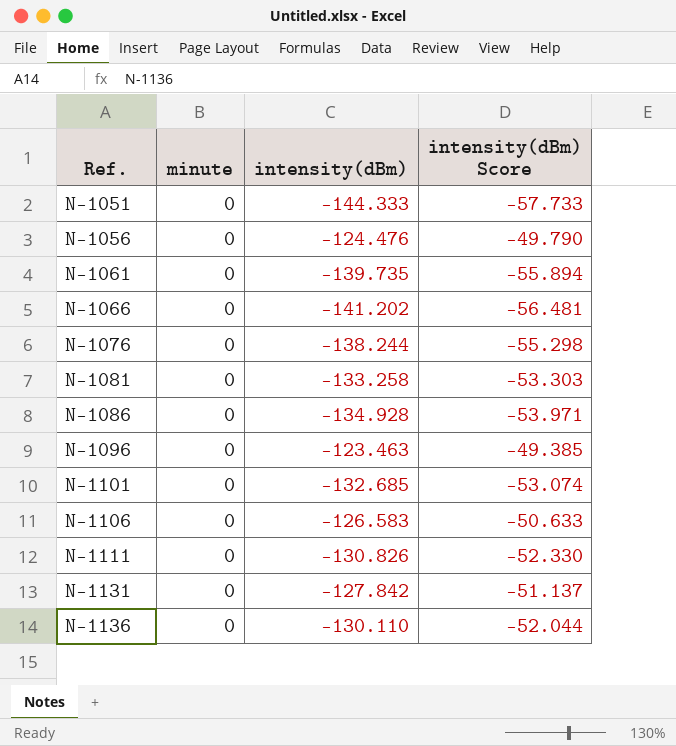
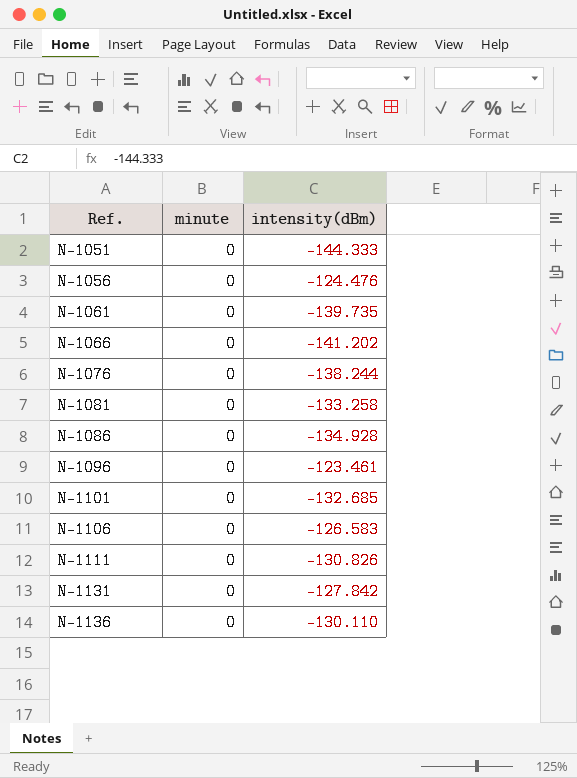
column intensity(dBm) Score | formula: [intensity(dBm)] * 0.4 -> none
N-1096 | intensity(dBm): -123.463 -> -123.461

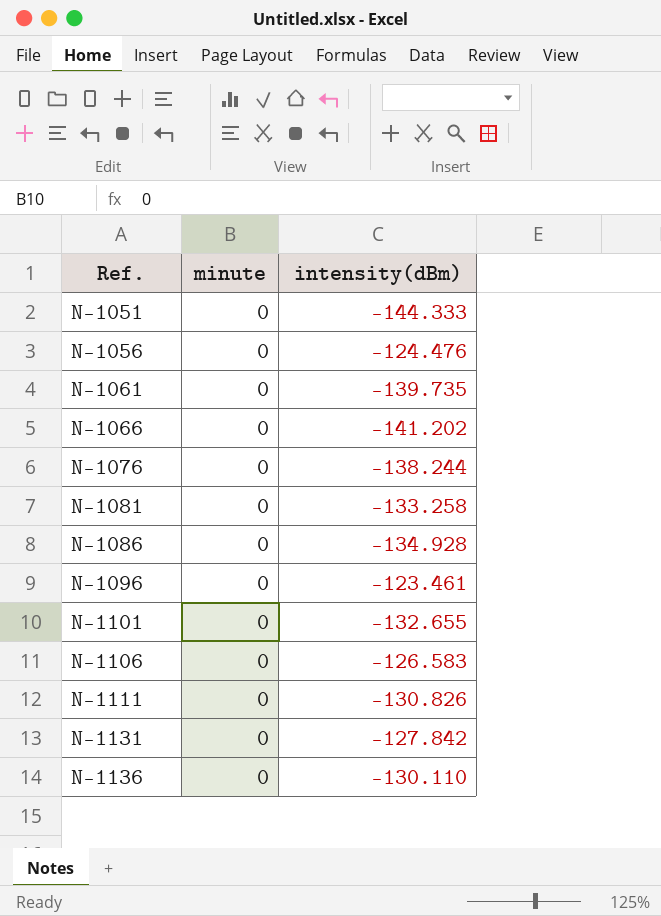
N-1101 | intensity(dBm): -132.685 -> -132.655

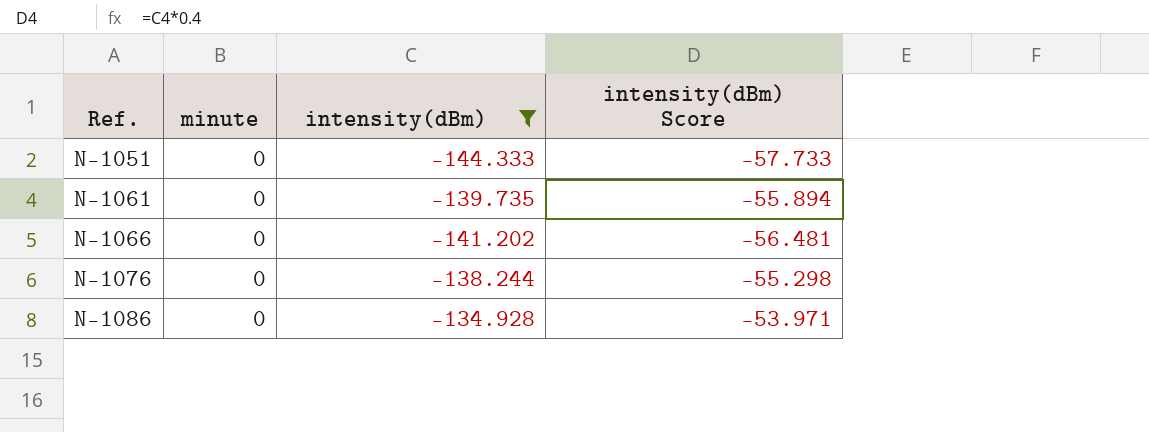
filter: none -> intensity(dBm) <= -134.928
column intensity(dBm) Score | formula: none -> [intensity(dBm)] * 0.4

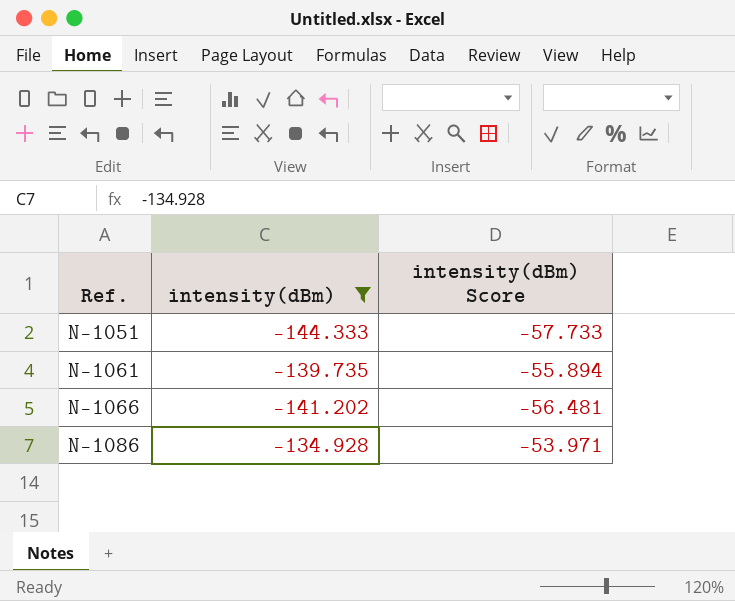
column minute | position: 2 -> none
row N-1076: 0 | -138.244 | -55.298 -> none

